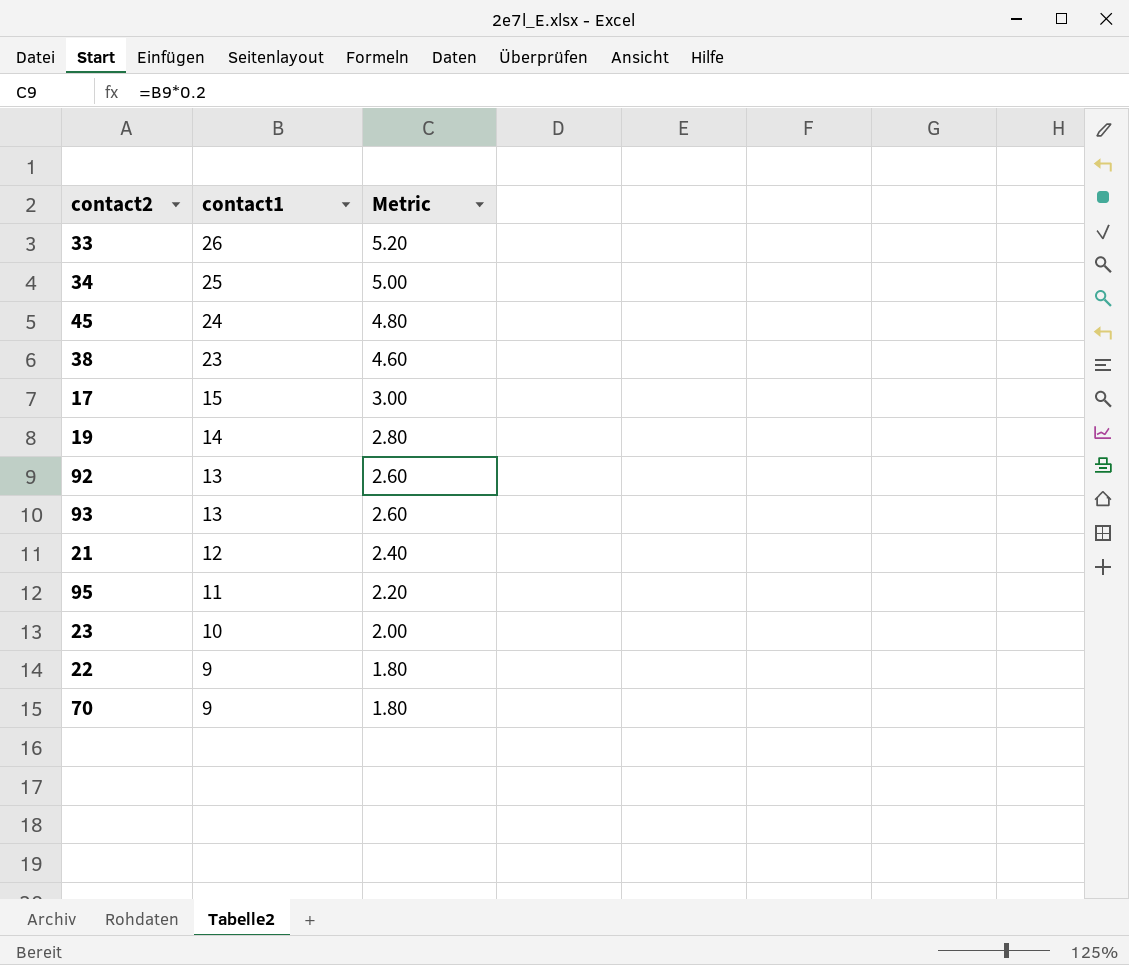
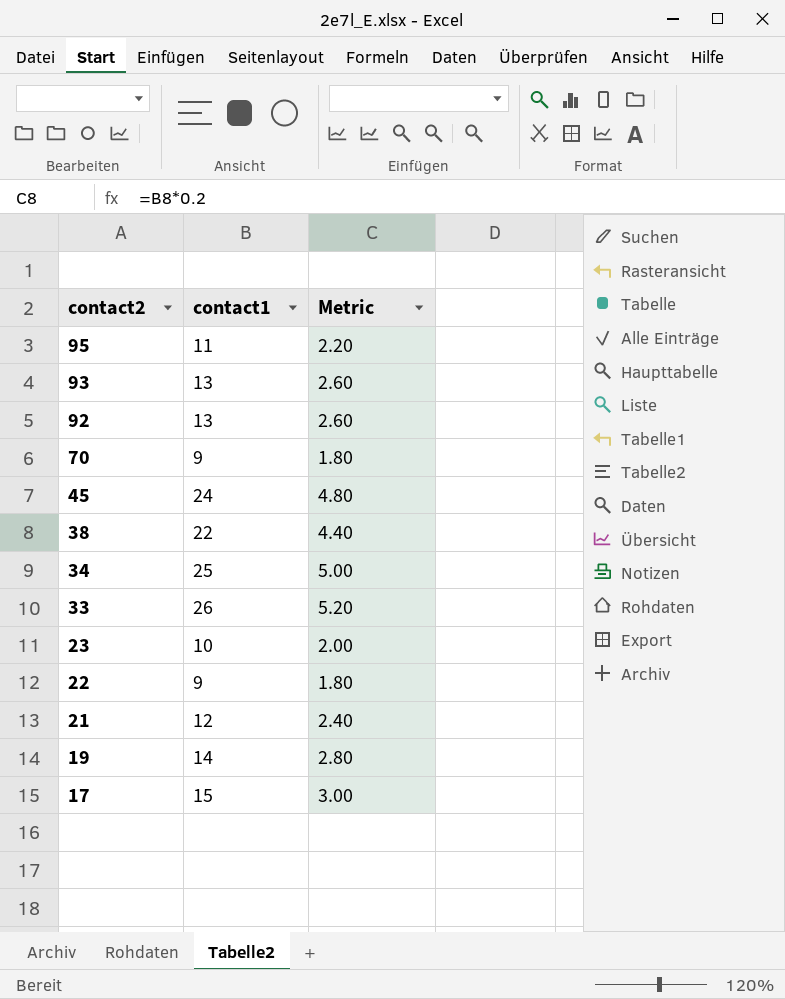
row order: contact1 descending -> contact2 descending
38 | contact1: 23 -> 22
38 | Metric: 4.60 -> 4.40

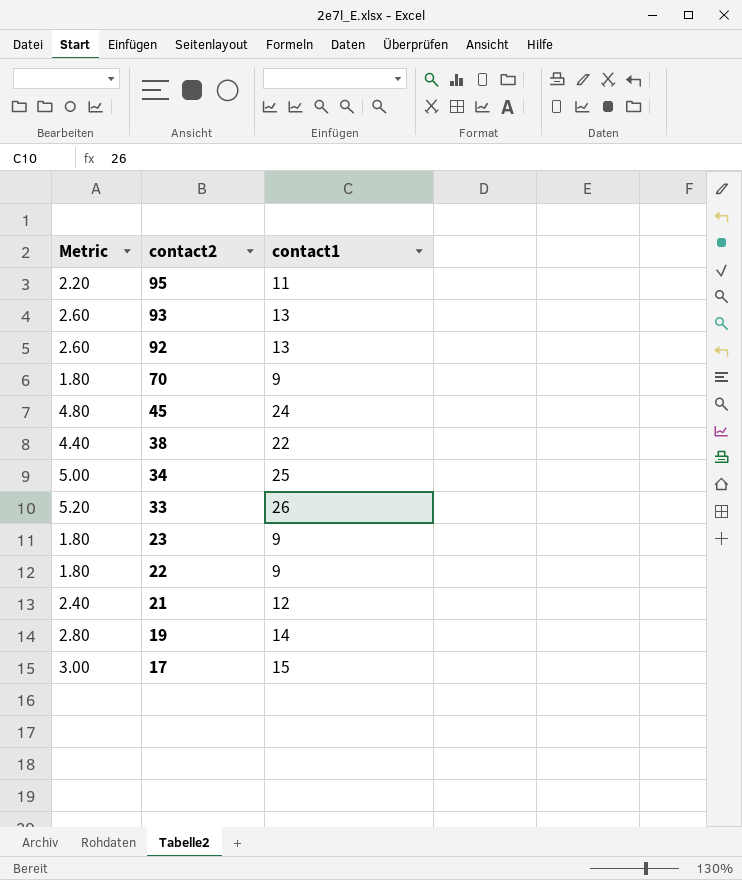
column Metric | position: 3 -> 1
23 | Metric: 2.00 -> 1.80
23 | contact1: 10 -> 9

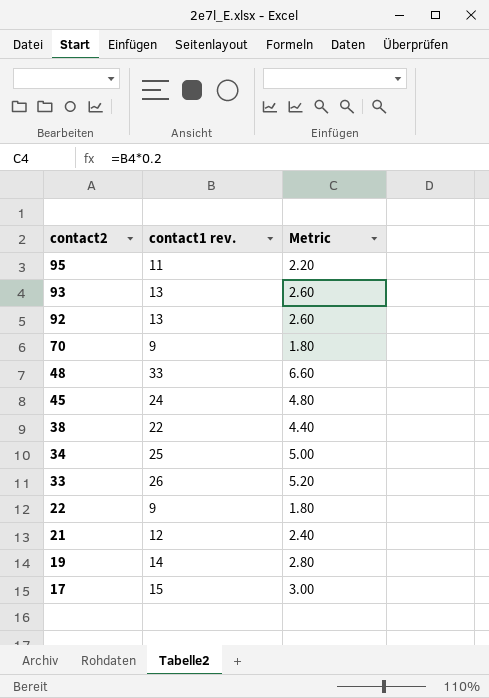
column name: contact1 -> contact1 rev.
column Metric | position: 1 -> 3
row 23: 1.80 | 9 -> none
row 48: none -> 33 | 6.60

